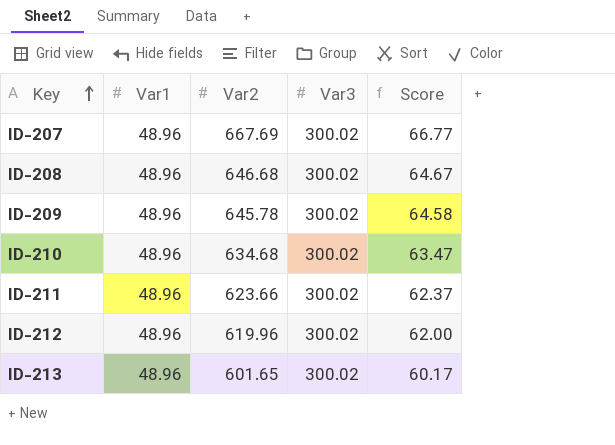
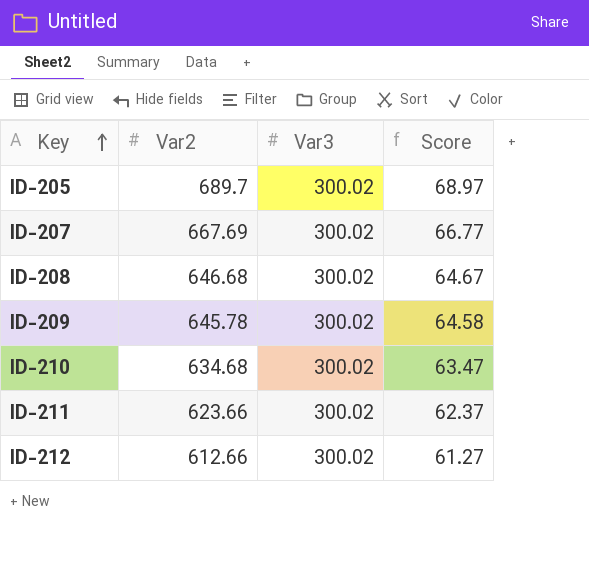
column Var1 | position: 2 -> none
row ID-213: 48.96 | 601.65 | 300.02 | 60.17 -> none
row ID-205: none -> 689.7 | 300.02 | 68.97
ID-212 | Var2: 619.96 -> 612.66
ID-212 | Score: 62.00 -> 61.27

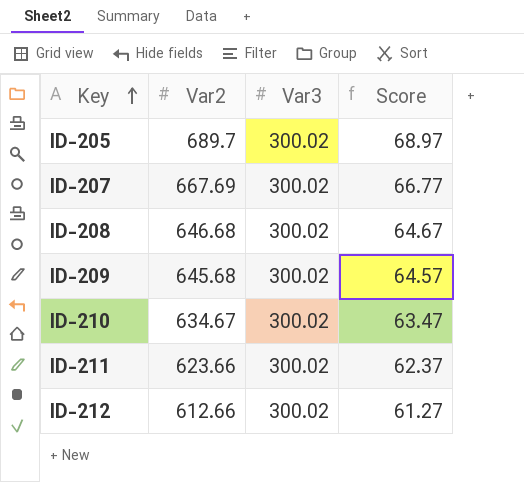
ID-209 | Var2: 645.78 -> 645.68
ID-209 | Score: 64.58 -> 64.57
ID-210 | Var2: 634.68 -> 634.67

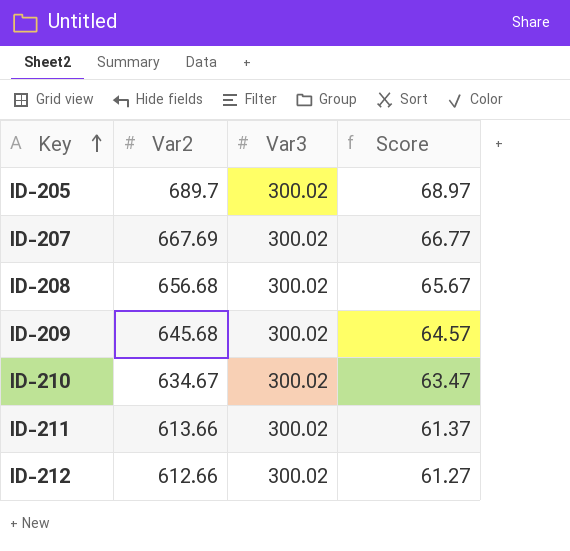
ID-208 | Var2: 646.68 -> 656.68
ID-208 | Score: 64.67 -> 65.67
ID-211 | Var2: 623.66 -> 613.66
ID-211 | Score: 62.37 -> 61.37

